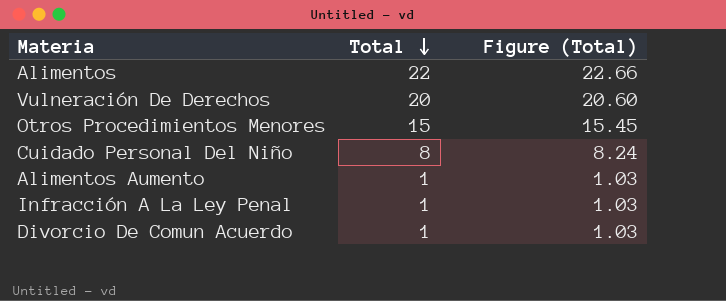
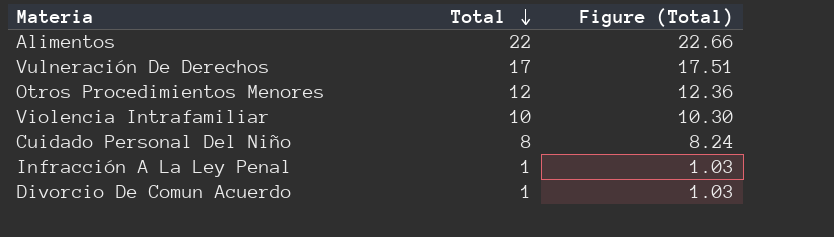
row Alimentos Aumento: 1 | 1.03 -> none
Vulneración De Derechos | Total: 20 -> 17
Vulneración De Derechos | Figure (Total): 20.60 -> 17.51
Otros Procedimientos Menores | Total: 15 -> 12
Otros Procedimientos Menores | Figure (Total): 15.45 -> 12.36
row Violencia Intrafamiliar: none -> 10 | 10.30

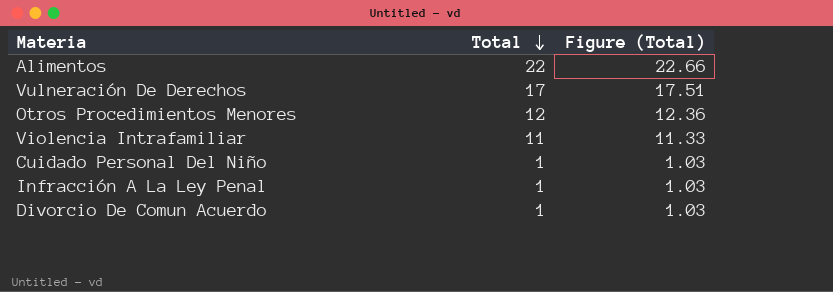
Violencia Intrafamiliar | Total: 10 -> 11
Violencia Intrafamiliar | Figure (Total): 10.30 -> 11.33
Cuidado Personal Del Niño | Total: 8 -> 1
Cuidado Personal Del Niño | Figure (Total): 8.24 -> 1.03

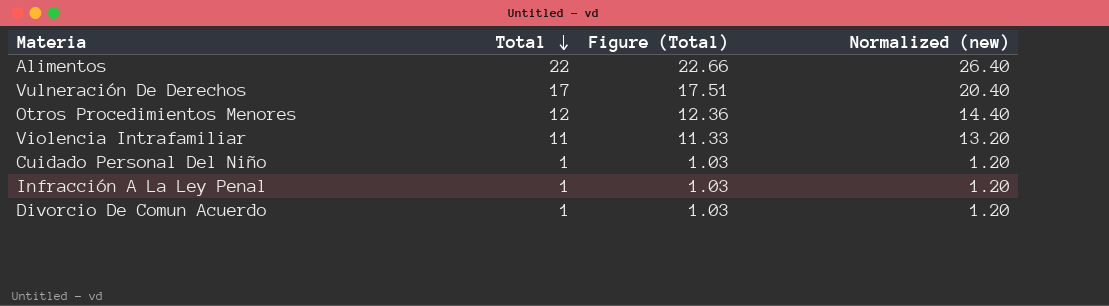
column Normalized (new) | formula: none -> [Total] * 1.2

